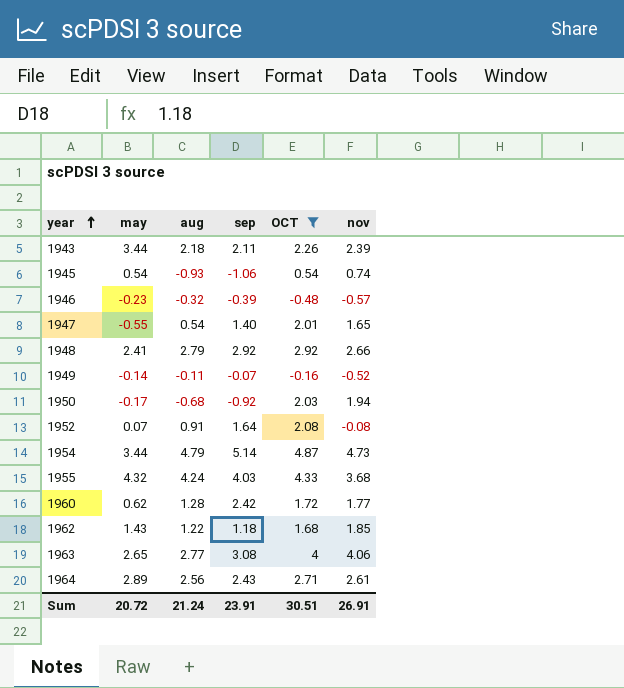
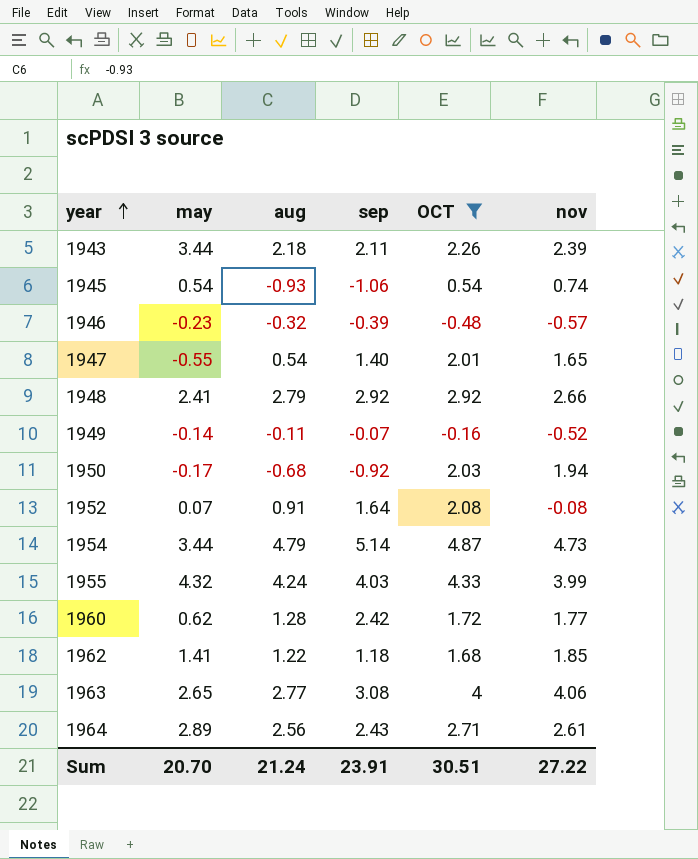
1955 | nov: 3.68 -> 3.99
1962 | may: 1.43 -> 1.41
Sum | may: 20.72 -> 20.70
Sum | nov: 26.91 -> 27.22

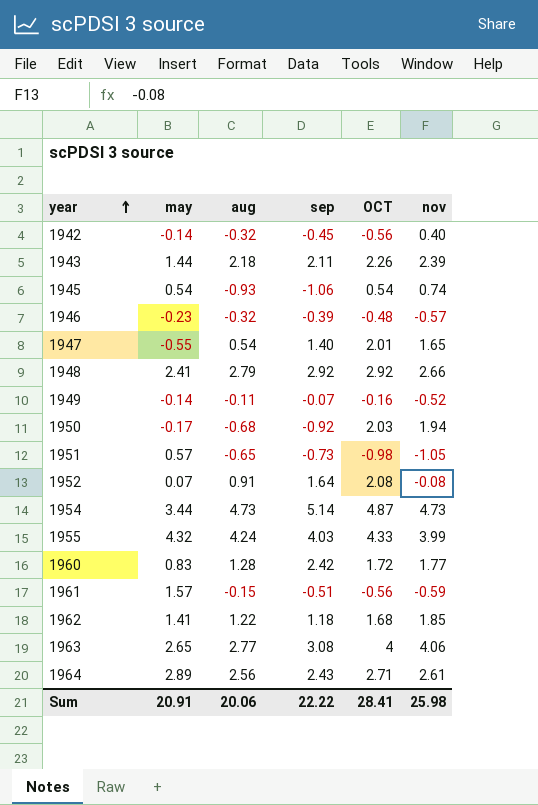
filter: OCT >= -0.48 -> none
1943 | may: 3.44 -> 1.44
1954 | aug: 4.79 -> 4.73
1960 | may: 0.62 -> 0.83
Sum | may: 20.70 -> 20.91
Sum | aug: 21.24 -> 20.06
Sum | sep: 23.91 -> 22.22
Sum | OCT: 30.51 -> 28.41
Sum | nov: 27.22 -> 25.98

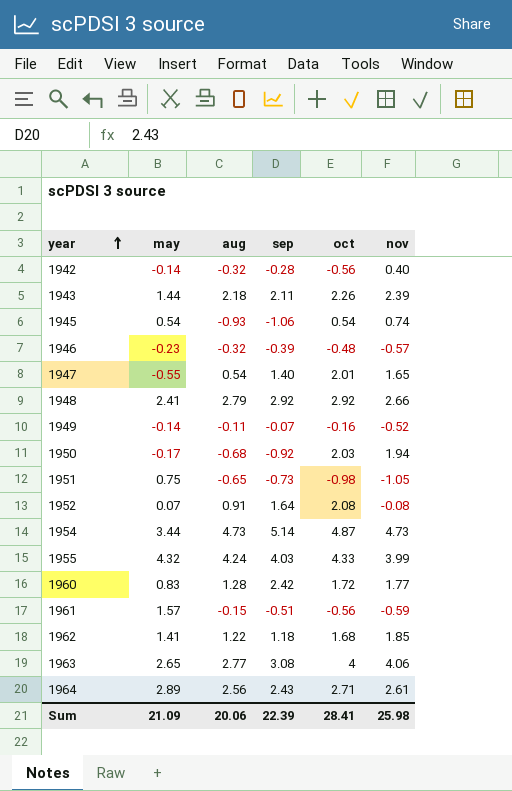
column name: OCT -> oct
1942 | sep: -0.45 -> -0.28
1951 | may: 0.57 -> 0.75
Sum | may: 20.91 -> 21.09
Sum | sep: 22.22 -> 22.39

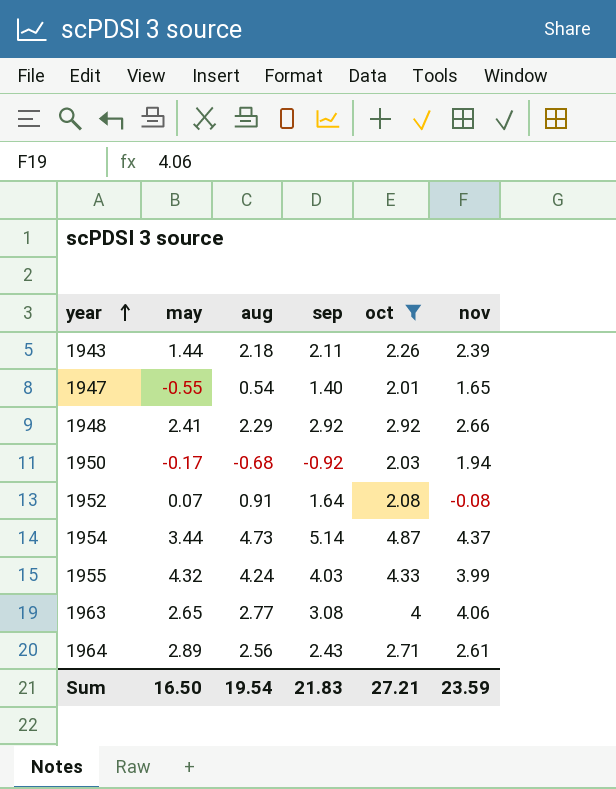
filter: none -> oct >= 2.01
1948 | aug: 2.79 -> 2.29
1954 | nov: 4.73 -> 4.37
Sum | may: 21.09 -> 16.50
Sum | aug: 20.06 -> 19.54
Sum | sep: 22.39 -> 21.83
Sum | oct: 28.41 -> 27.21
Sum | nov: 25.98 -> 23.59

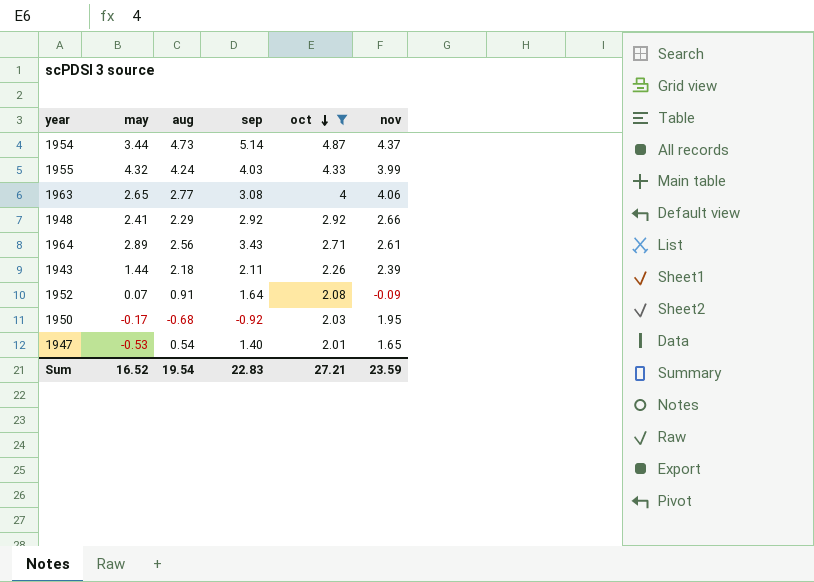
row order: year ascending -> oct descending
1964 | sep: 2.43 -> 3.43
1952 | nov: -0.08 -> -0.09
1950 | nov: 1.94 -> 1.95
1947 | may: -0.55 -> -0.53
Sum | may: 16.50 -> 16.52
Sum | sep: 21.83 -> 22.83

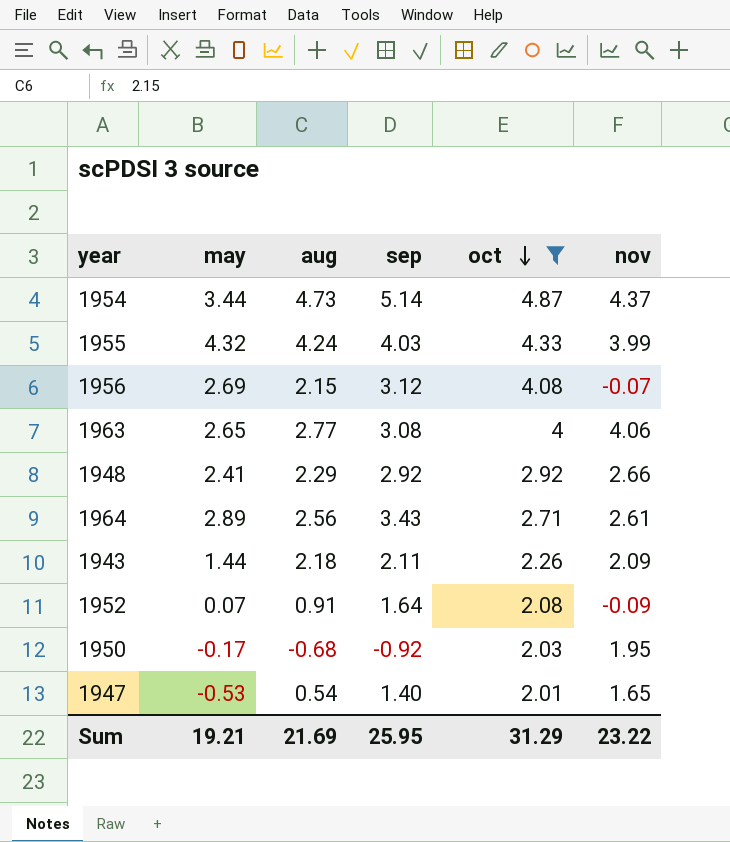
row 1956: none -> 2.69 | 2.15 | 3.12 | 4.08 | -0.07
1943 | nov: 2.39 -> 2.09
Sum | may: 16.52 -> 19.21
Sum | aug: 19.54 -> 21.69
Sum | sep: 22.83 -> 25.95
Sum | oct: 27.21 -> 31.29
Sum | nov: 23.59 -> 23.22

